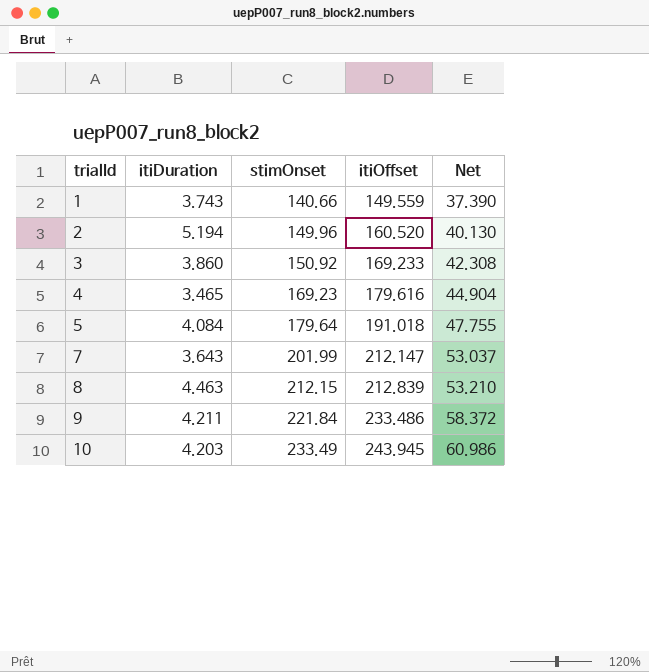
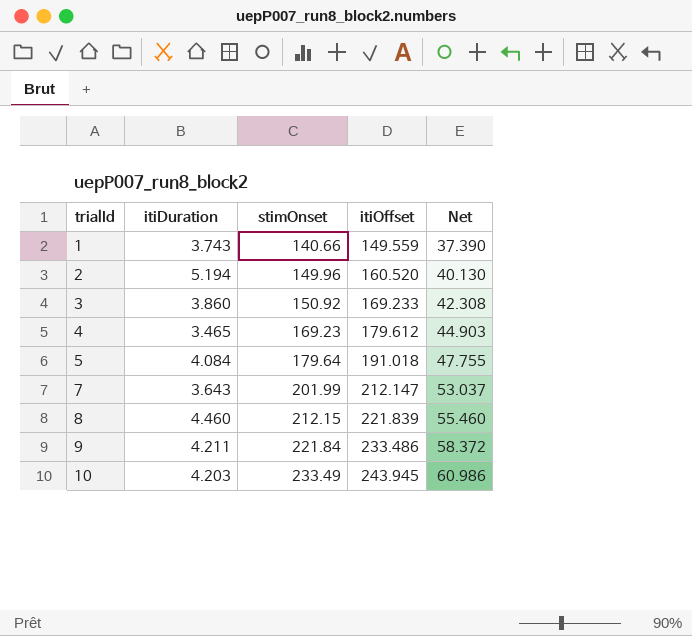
4 | itiOffset: 179.616 -> 179.612
4 | Net: 44.904 -> 44.903
8 | itiDuration: 4.463 -> 4.460
8 | itiOffset: 212.839 -> 221.839
8 | Net: 53.210 -> 55.460

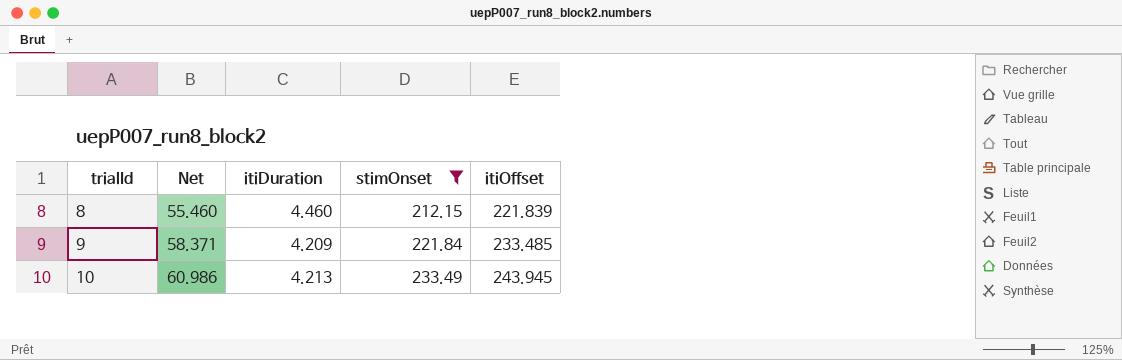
filter: none -> stimOnset >= 212.15
column Net | position: 5 -> 2
9 | Net: 58.372 -> 58.371
9 | itiDuration: 4.211 -> 4.209
9 | itiOffset: 233.486 -> 233.485
10 | itiDuration: 4.203 -> 4.213

